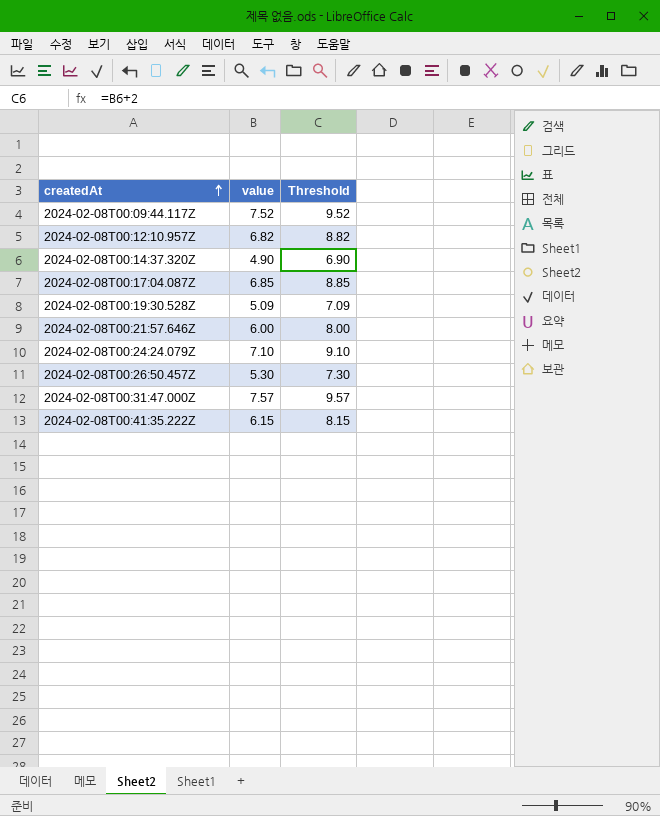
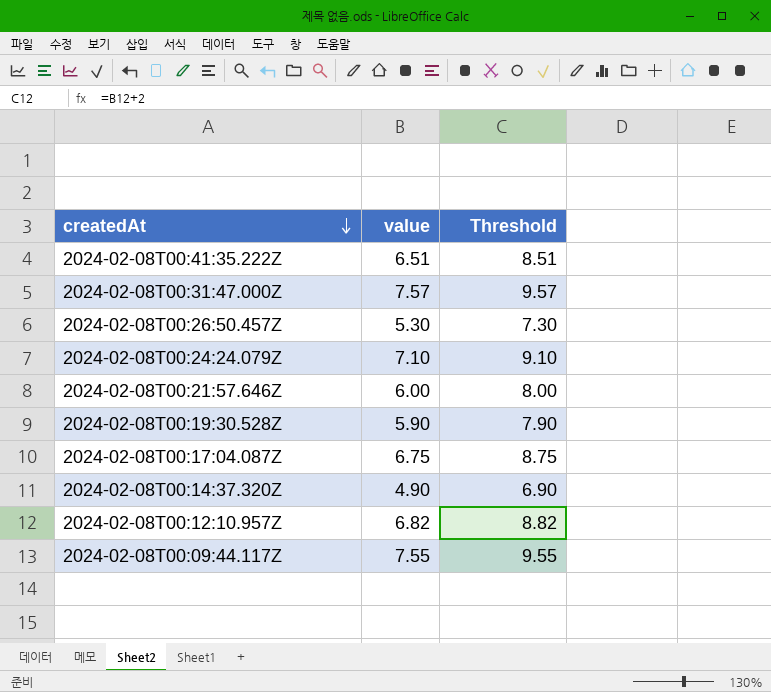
row order: createdAt ascending -> createdAt descending
2024-02-08T00:41:35.222Z | value: 6.15 -> 6.51
2024-02-08T00:41:35.222Z | Threshold: 8.15 -> 8.51
2024-02-08T00:19:30.528Z | value: 5.09 -> 5.90
2024-02-08T00:19:30.528Z | Threshold: 7.09 -> 7.90
2024-02-08T00:17:04.087Z | value: 6.85 -> 6.75
2024-02-08T00:17:04.087Z | Threshold: 8.85 -> 8.75
2024-02-08T00:09:44.117Z | value: 7.52 -> 7.55
2024-02-08T00:09:44.117Z | Threshold: 9.52 -> 9.55

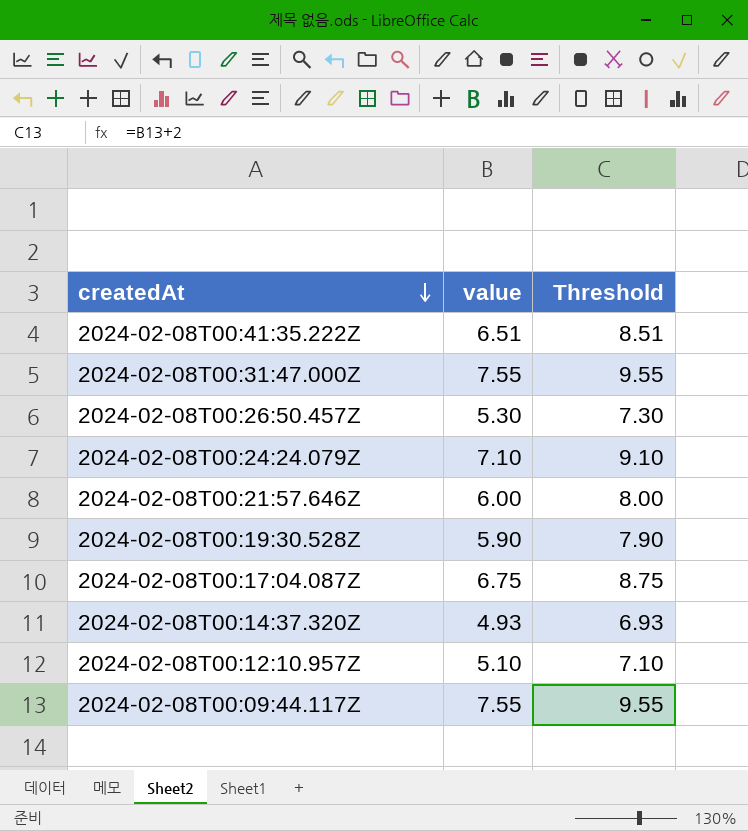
2024-02-08T00:31:47.000Z | value: 7.57 -> 7.55
2024-02-08T00:31:47.000Z | Threshold: 9.57 -> 9.55
2024-02-08T00:14:37.320Z | value: 4.90 -> 4.93
2024-02-08T00:14:37.320Z | Threshold: 6.90 -> 6.93
2024-02-08T00:12:10.957Z | value: 6.82 -> 5.10
2024-02-08T00:12:10.957Z | Threshold: 8.82 -> 7.10

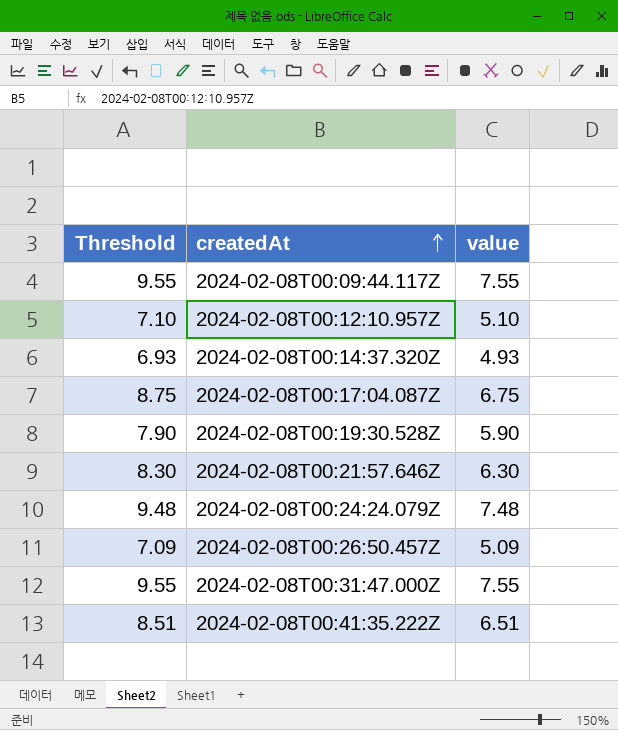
row order: createdAt descending -> createdAt ascending
column Threshold | position: 3 -> 1
2024-02-08T00:21:57.646Z | Threshold: 8.00 -> 8.30
2024-02-08T00:21:57.646Z | value: 6.00 -> 6.30
2024-02-08T00:24:24.079Z | Threshold: 9.10 -> 9.48
2024-02-08T00:24:24.079Z | value: 7.10 -> 7.48
2024-02-08T00:26:50.457Z | Threshold: 7.30 -> 7.09
2024-02-08T00:26:50.457Z | value: 5.30 -> 5.09

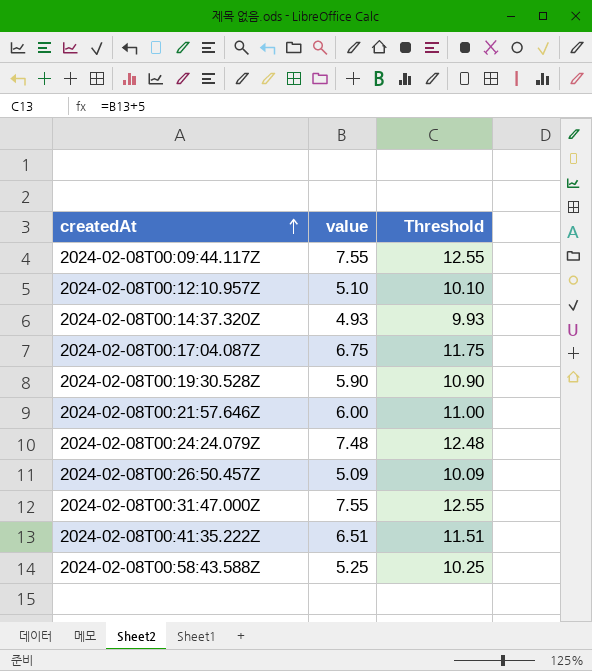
column Threshold | formula: [value] + 2 -> [value] + 5
column Threshold | position: 1 -> 3
2024-02-08T00:21:57.646Z | value: 6.30 -> 6.00
row 2024-02-08T00:58:43.588Z: none -> 5.25 | 10.25

